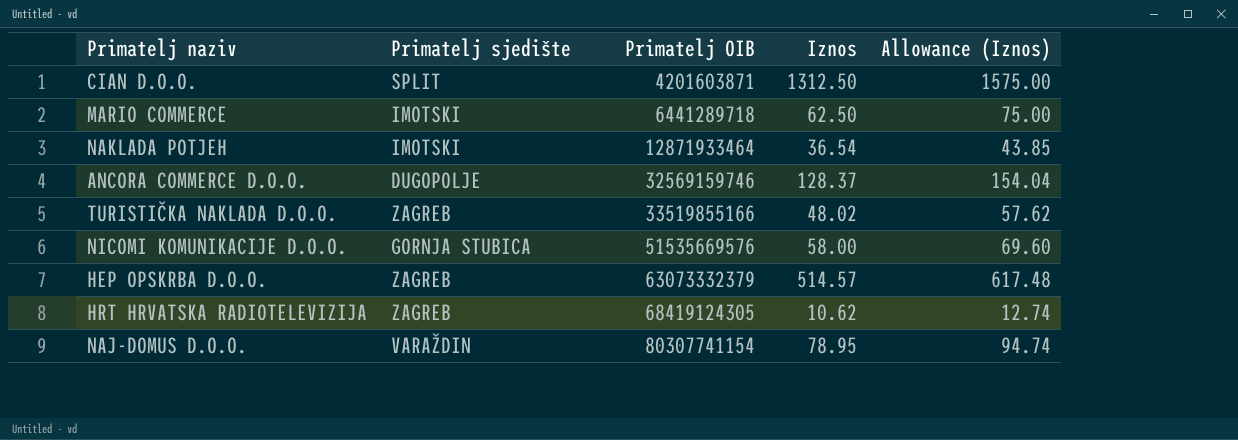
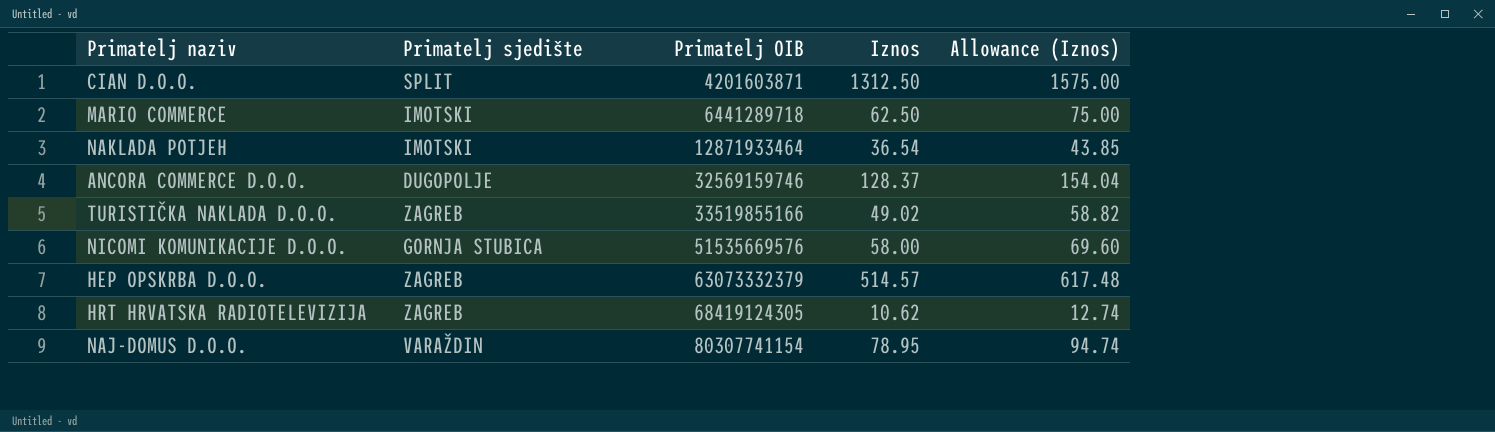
TURISTIČKA NAKLADA D.O.O. | Iznos: 48.02 -> 49.02
TURISTIČKA NAKLADA D.O.O. | Allowance (Iznos): 57.62 -> 58.82

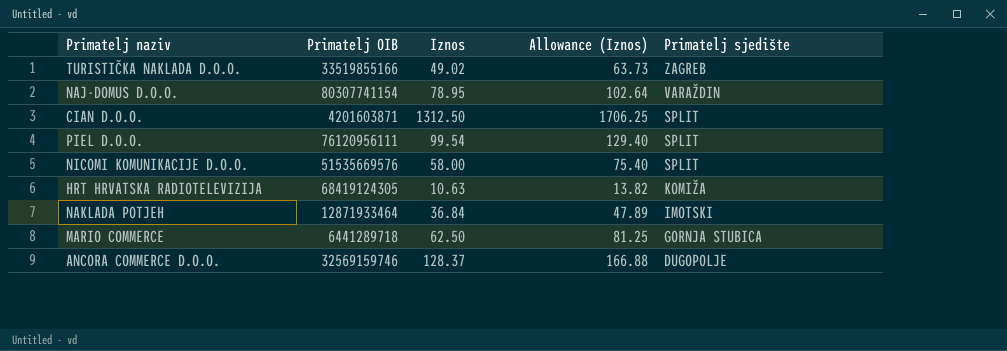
row order: Primatelj OIB ascending -> Primatelj sjedište descending
column Allowance (Iznos) | formula: [Iznos] * 1.2 -> [Iznos] * 1.3
column Primatelj sjedište | position: 2 -> 5
row HEP OPSKRBA D.O.O.: ZAGREB | 63073332379 | 514.57 | 617.48 -> none
row PIEL D.O.O.: none -> 76120956111 | 99.54 | 129.40 | SPLIT
NICOMI KOMUNIKACIJE D.O.O. | Primatelj sjedište: GORNJA STUBICA -> SPLIT
HRT HRVATSKA RADIOTELEVIZIJA | Iznos: 10.62 -> 10.63
HRT HRVATSKA RADIOTELEVIZIJA | Primatelj sjedište: ZAGREB -> KOMIŽA
NAKLADA POTJEH | Iznos: 36.54 -> 36.84
MARIO COMMERCE | Primatelj sjedište: IMOTSKI -> GORNJA STUBICA

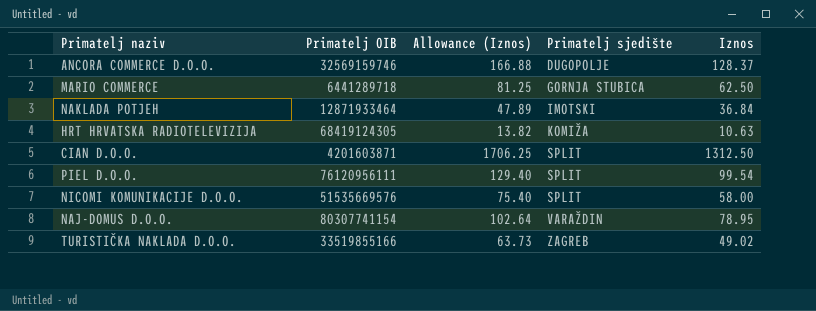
row order: Primatelj sjedište descending -> Primatelj sjedište ascending
column Iznos | position: 3 -> 5

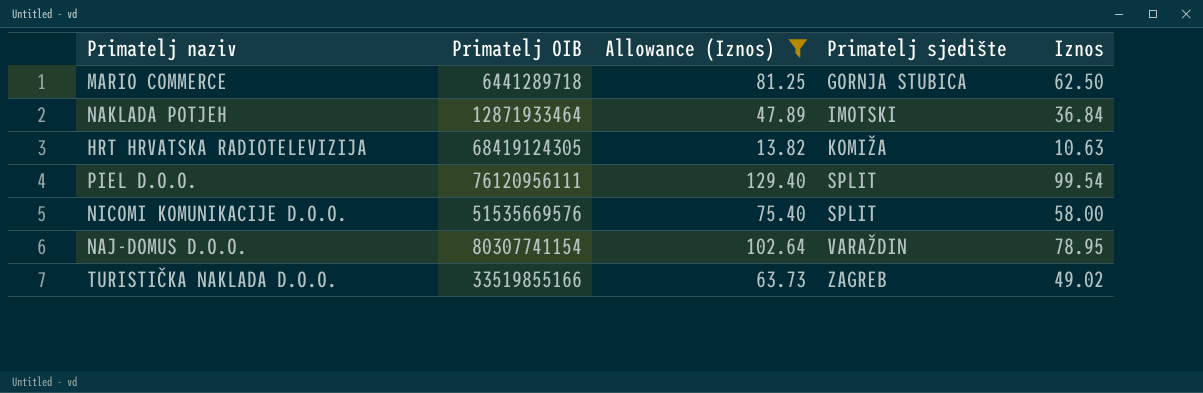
filter: none -> Allowance (Iznos) <= 129.40

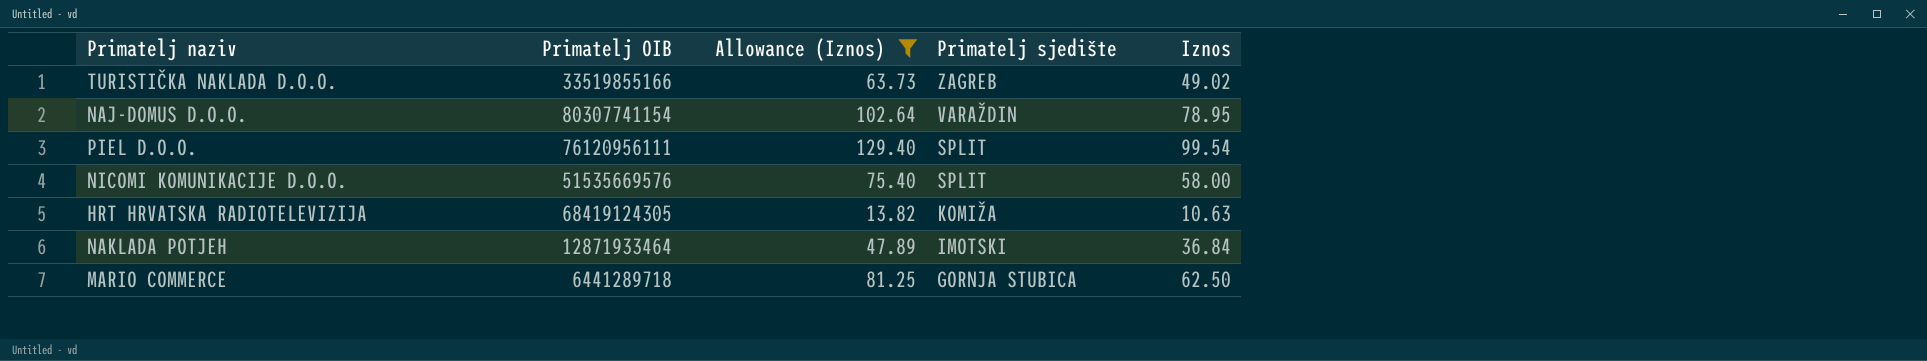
row order: Primatelj sjedište ascending -> Primatelj sjedište descending

